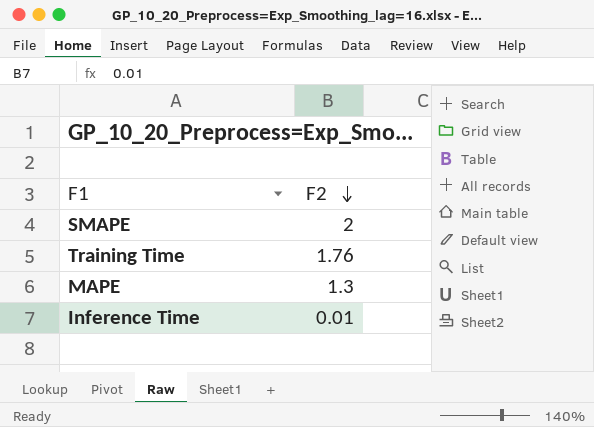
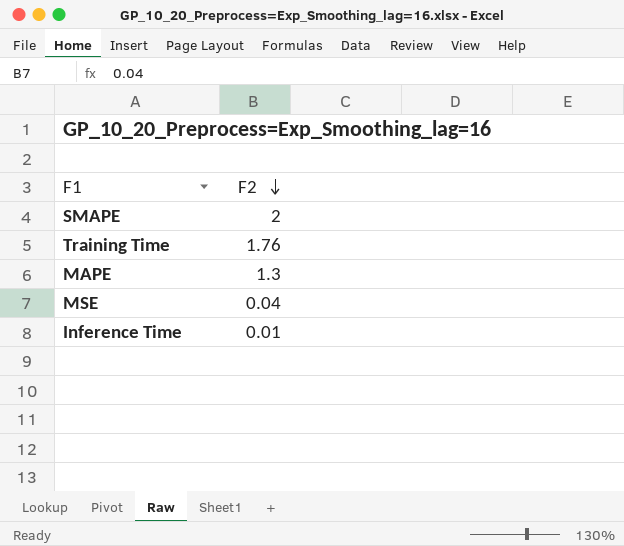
row MSE: none -> 0.04

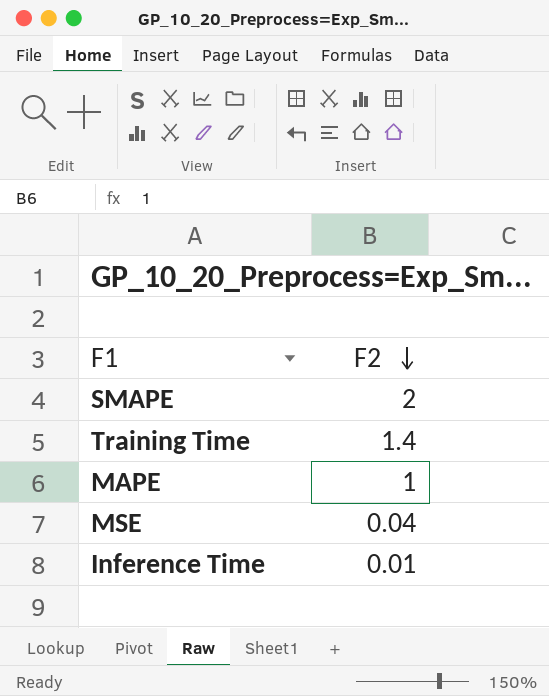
Training Time | F2: 1.76 -> 1.4
MAPE | F2: 1.3 -> 1

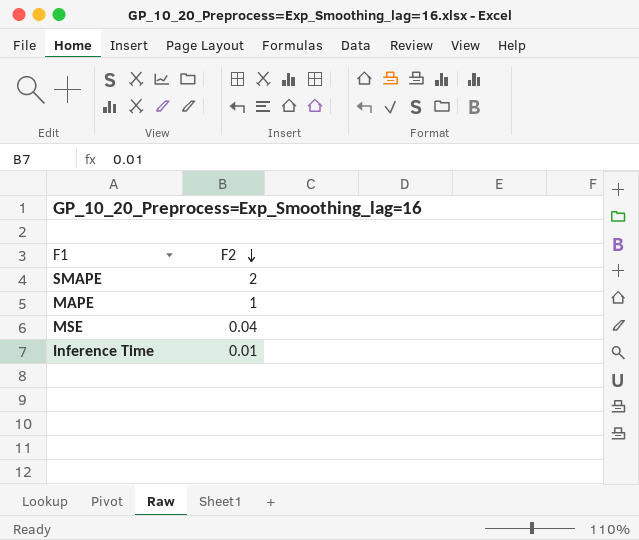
row Training Time: 1.4 -> none

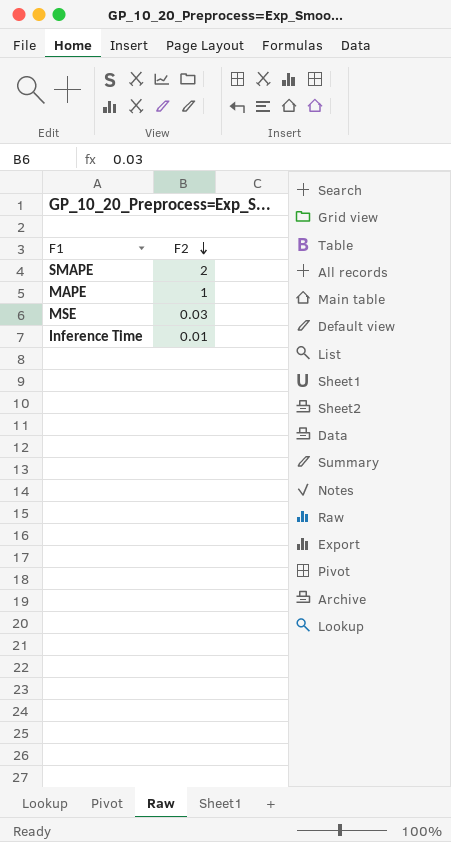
MSE | F2: 0.04 -> 0.03

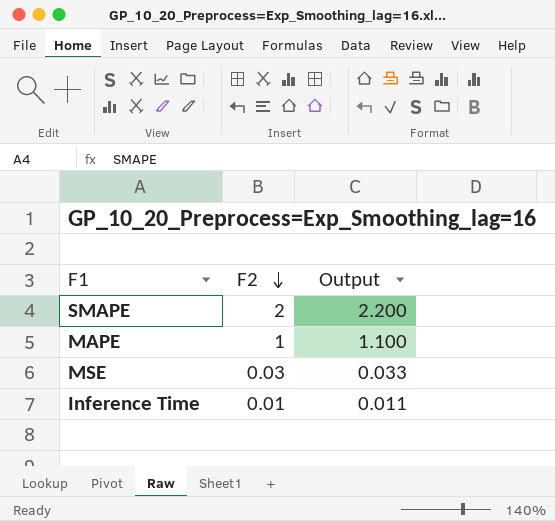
column Output | formula: none -> [F2] * 1.1

